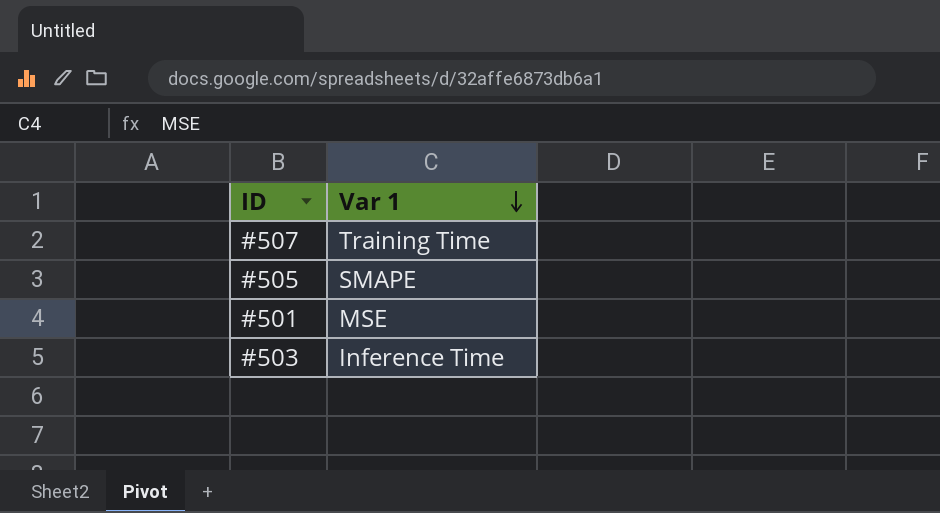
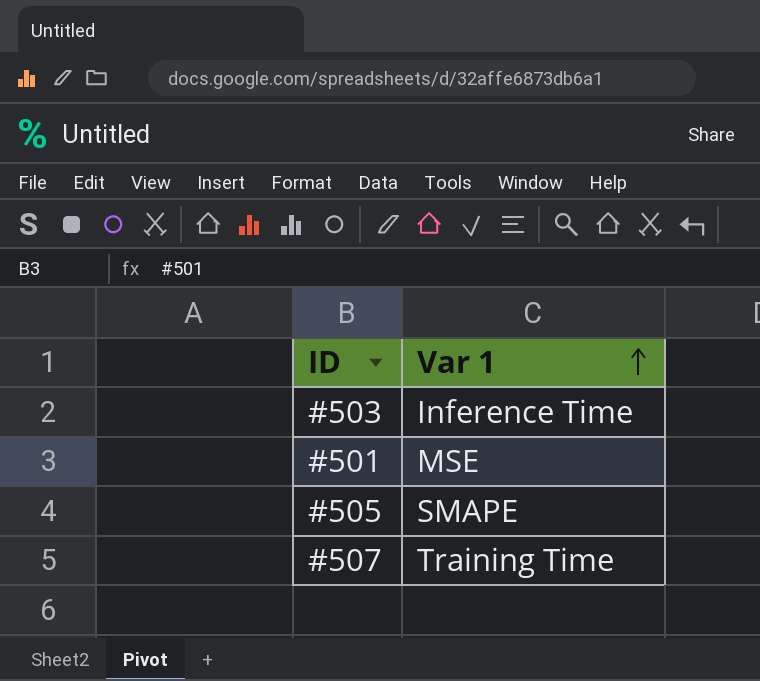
row order: Var 1 descending -> Var 1 ascending

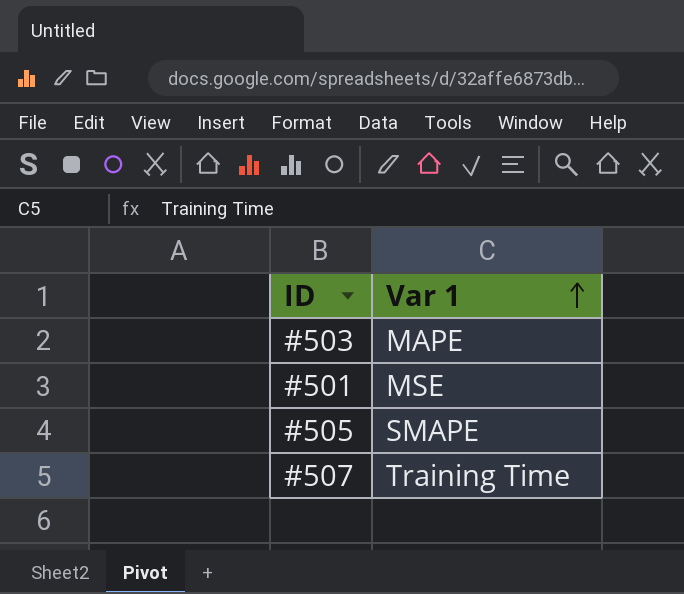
#503 | Var 1: Inference Time -> MAPE

